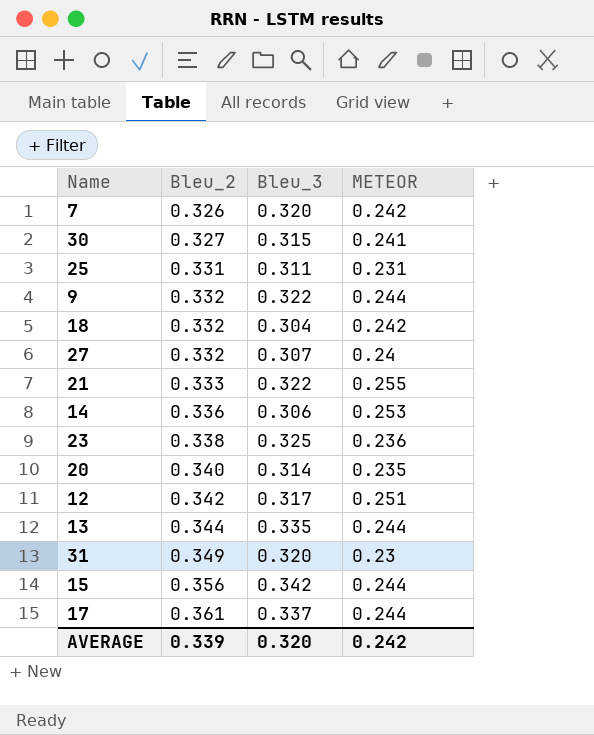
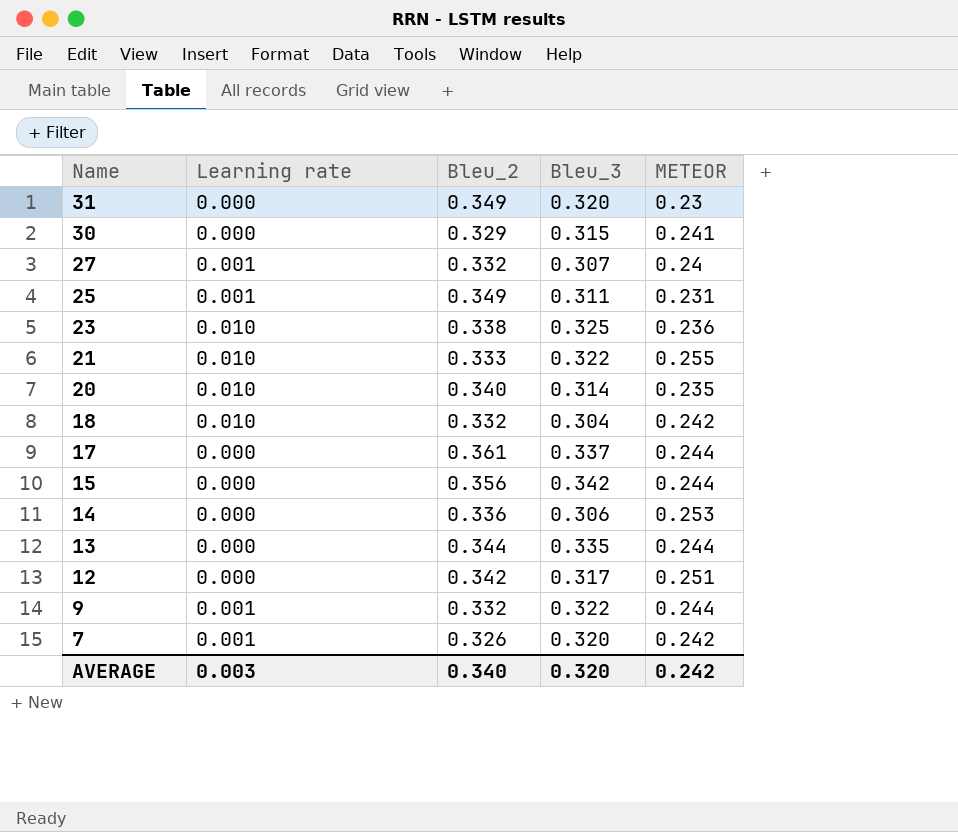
row order: Bleu_2 ascending -> Name descending
column Learning rate | position: none -> 2
30 | Bleu_2: 0.327 -> 0.329
25 | Bleu_2: 0.331 -> 0.349
AVERAGE | Bleu_2: 0.339 -> 0.340

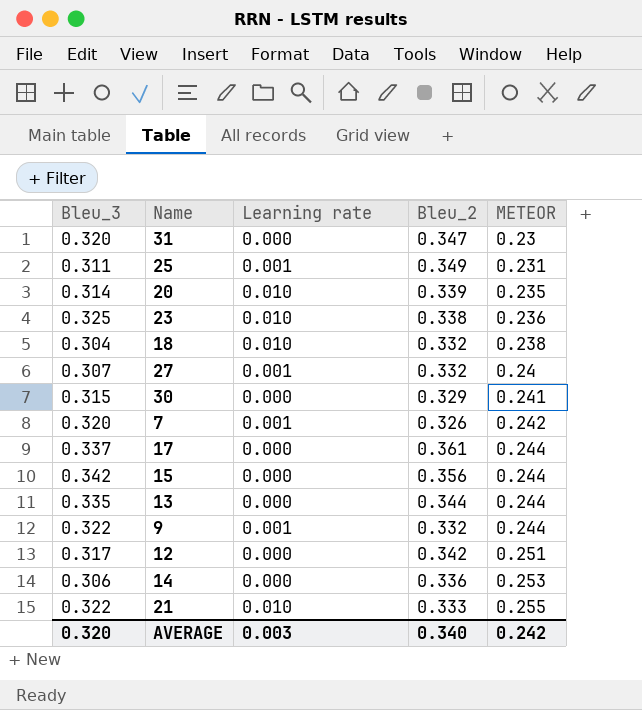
row order: Name descending -> METEOR ascending
column Bleu_3 | position: 4 -> 1
31 | Bleu_2: 0.349 -> 0.347
20 | Bleu_2: 0.340 -> 0.339
18 | METEOR: 0.242 -> 0.238

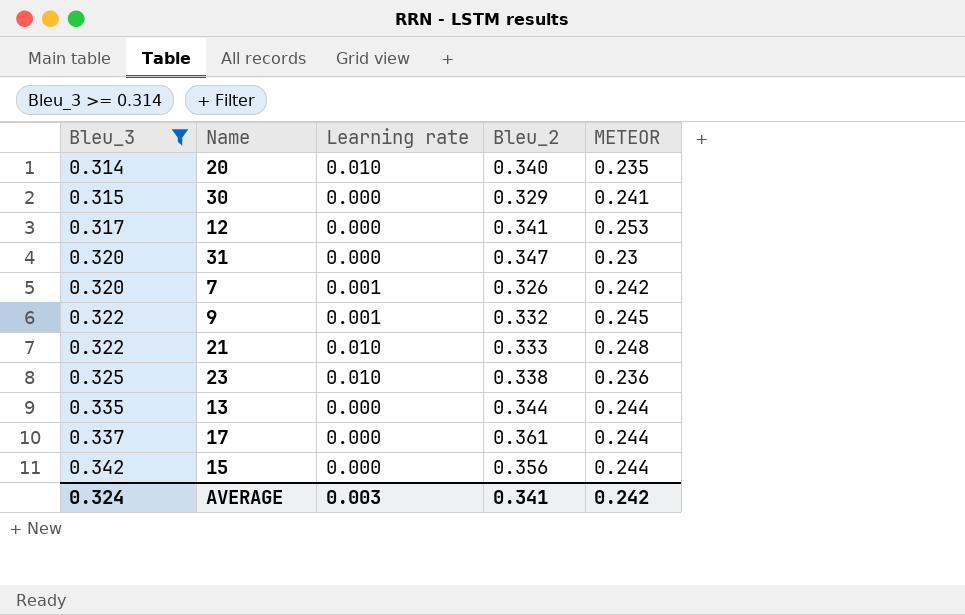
filter: none -> Bleu_3 >= 0.314
row order: METEOR ascending -> Bleu_3 ascending
20 | Bleu_2: 0.339 -> 0.340
12 | Bleu_2: 0.342 -> 0.341
12 | METEOR: 0.251 -> 0.253
9 | METEOR: 0.244 -> 0.245
21 | METEOR: 0.255 -> 0.248
AVERAGE | Bleu_3: 0.320 -> 0.324
AVERAGE | Bleu_2: 0.340 -> 0.341

